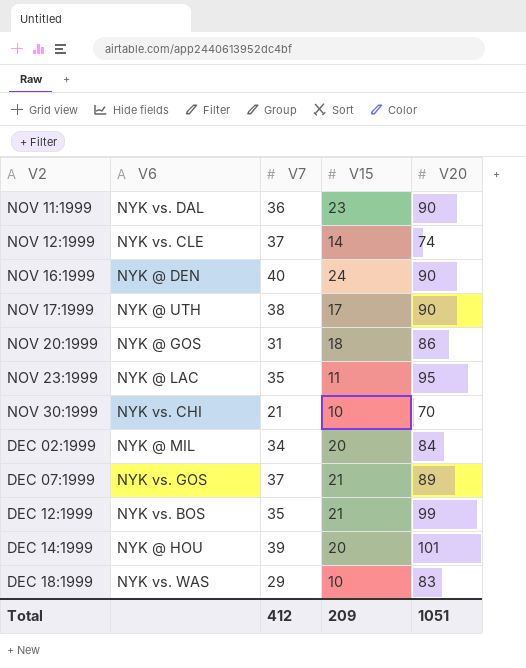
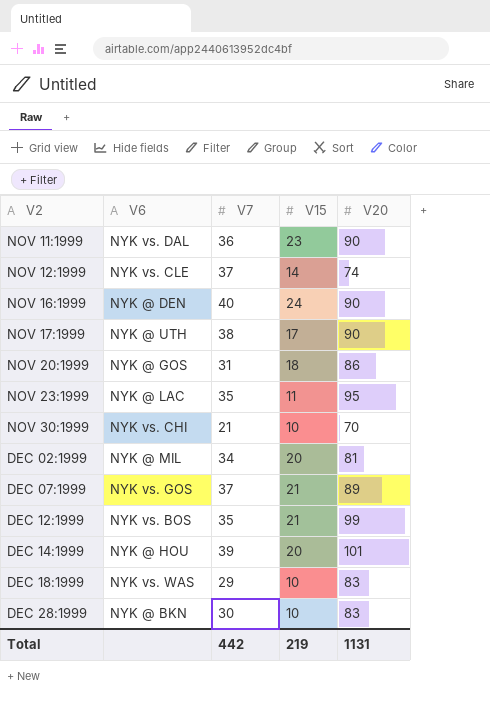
DEC 02:1999 | V20: 84 -> 81
row DEC 28:1999: none -> NYK @ BKN | 30 | 10 | 83
Total | V7: 412 -> 442
Total | V15: 209 -> 219
Total | V20: 1051 -> 1131

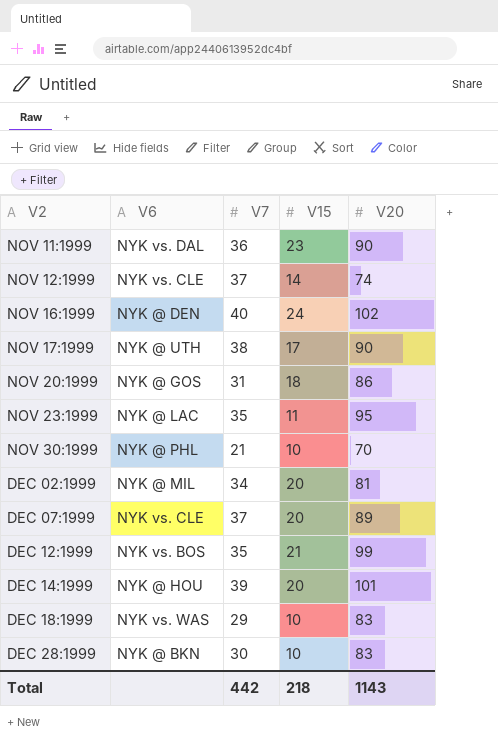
NOV 16:1999 | V20: 90 -> 102
NOV 30:1999 | V6: NYK vs. CHI -> NYK @ PHL
DEC 07:1999 | V6: NYK vs. GOS -> NYK vs. CLE
DEC 07:1999 | V15: 21 -> 20
Total | V15: 219 -> 218
Total | V20: 1131 -> 1143

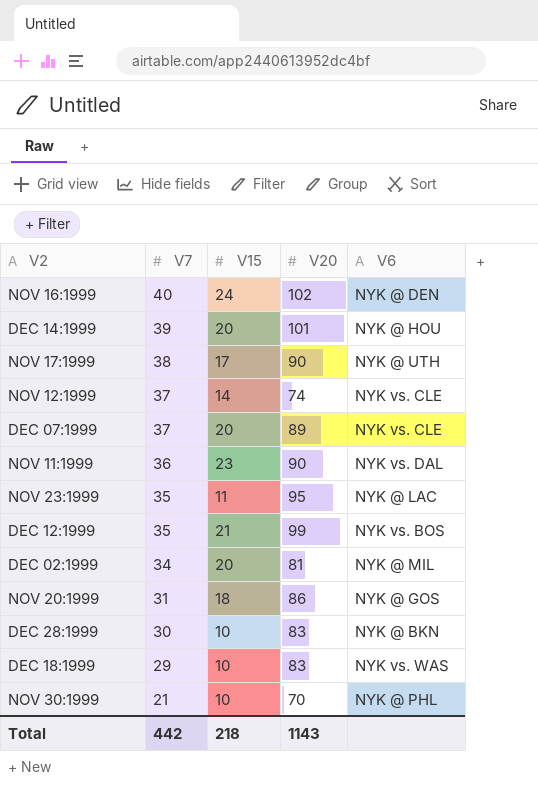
row order: V2 ascending -> V7 descending
column V6 | position: 2 -> 5

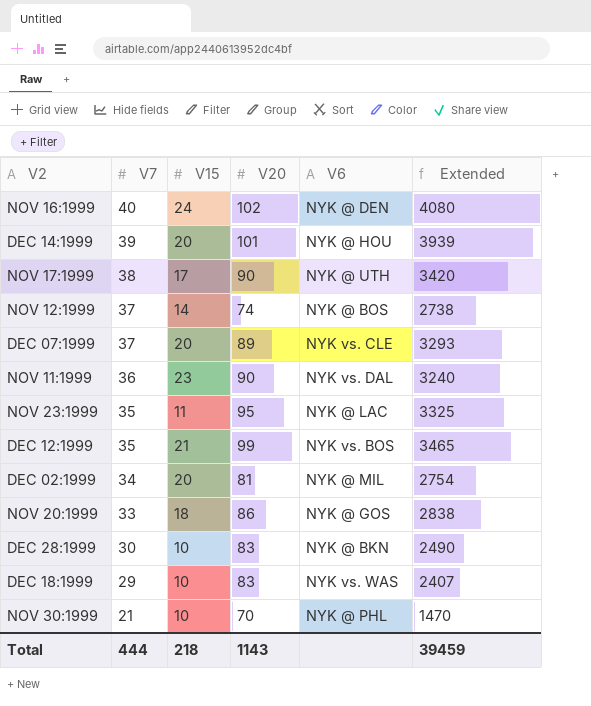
column Extended | formula: none -> [V7] * [V20]
NOV 12:1999 | V6: NYK vs. CLE -> NYK @ BOS
NOV 20:1999 | V7: 31 -> 33
Total | V7: 442 -> 444

